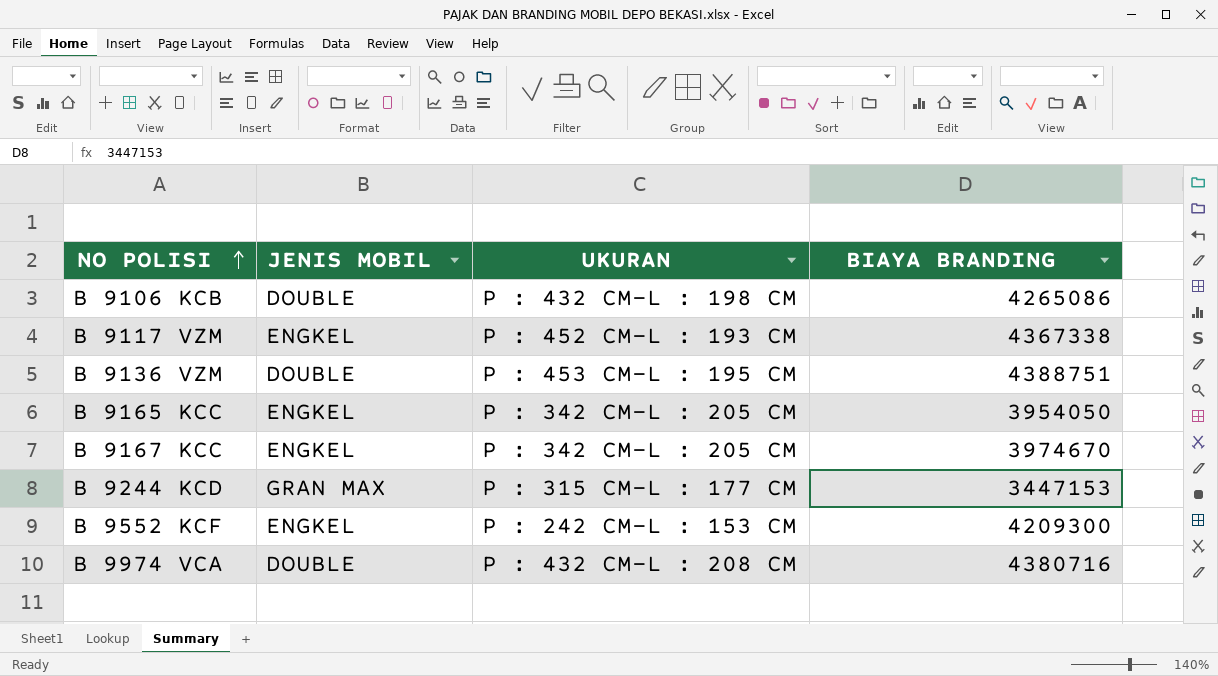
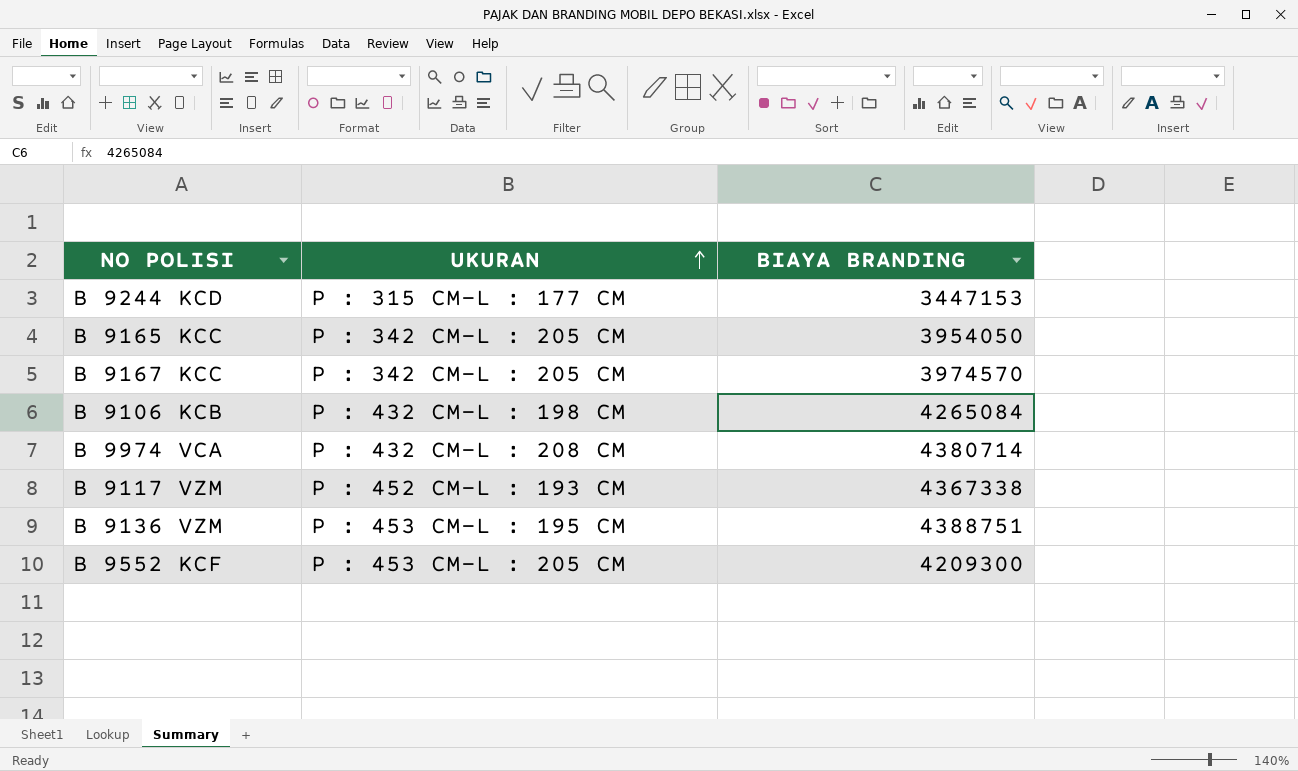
row order: NO POLISI ascending -> UKURAN ascending
column JENIS MOBIL | position: 2 -> none
B 9167 KCC | BIAYA BRANDING: 3974670 -> 3974570
B 9106 KCB | BIAYA BRANDING: 4265086 -> 4265084
B 9974 VCA | BIAYA BRANDING: 4380716 -> 4380714
B 9552 KCF | UKURAN: P : 242 CM-L : 153 CM -> P : 453 CM-L : 205 CM

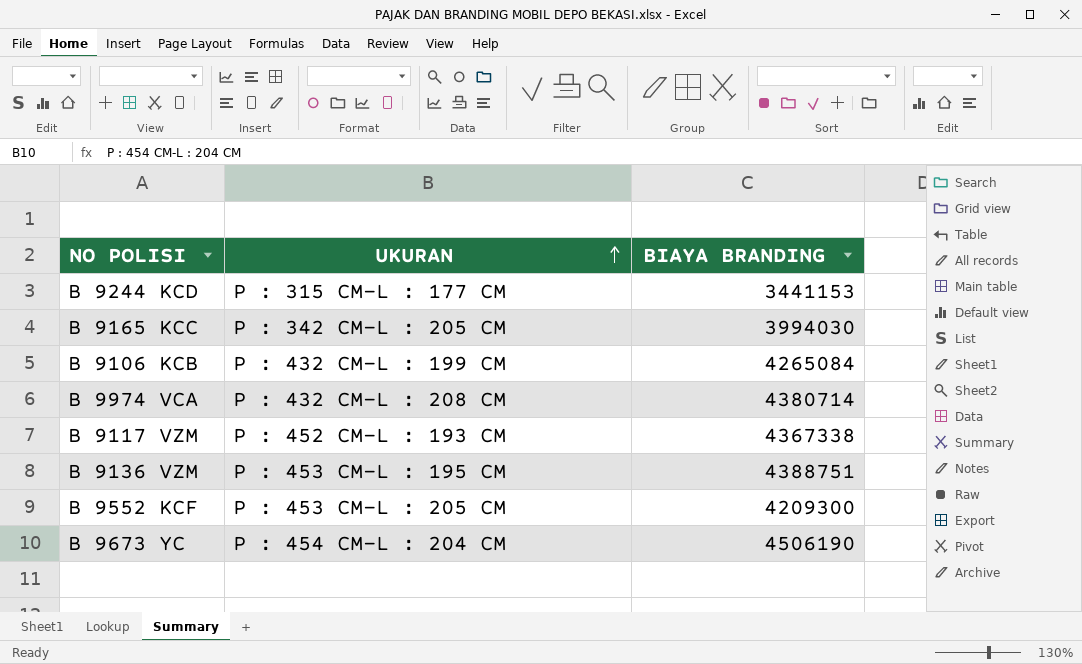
row B 9167 KCC: P : 342 CM-L : 205 CM | 3974570 -> none
B 9244 KCD | BIAYA BRANDING: 3447153 -> 3441153
B 9165 KCC | BIAYA BRANDING: 3954050 -> 3994030
B 9106 KCB | UKURAN: P : 432 CM-L : 198 CM -> P : 432 CM-L : 199 CM
row B 9673 YC: none -> P : 454 CM-L : 204 CM | 4506190

